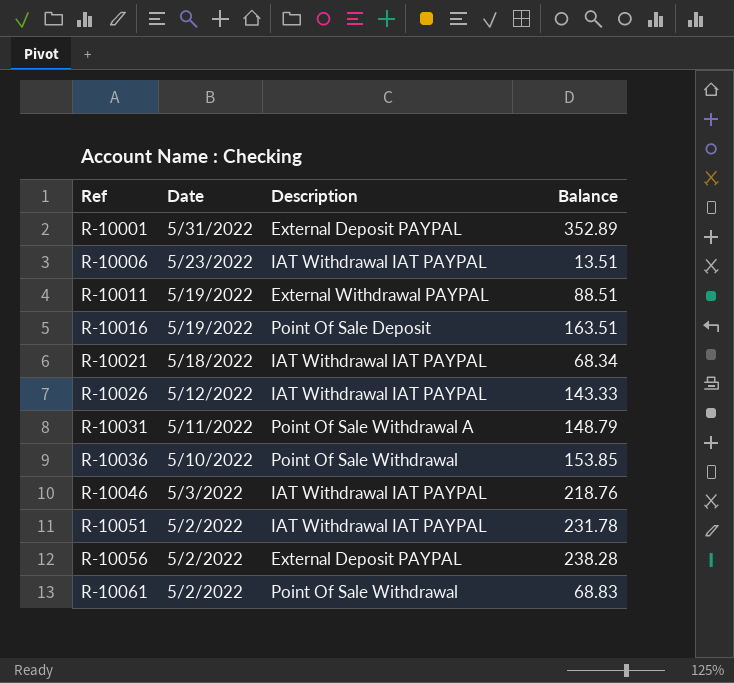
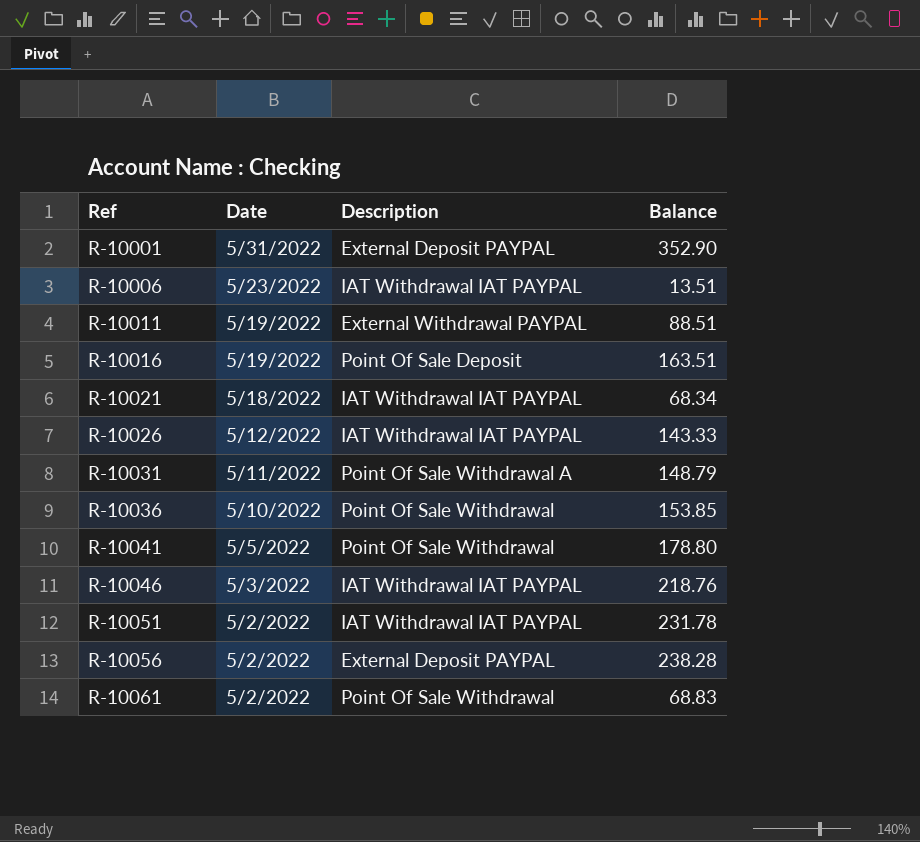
R-10001 | Balance: 352.89 -> 352.90
row R-10041: none -> 5/5/2022 | Point Of Sale Withdrawal | 178.80

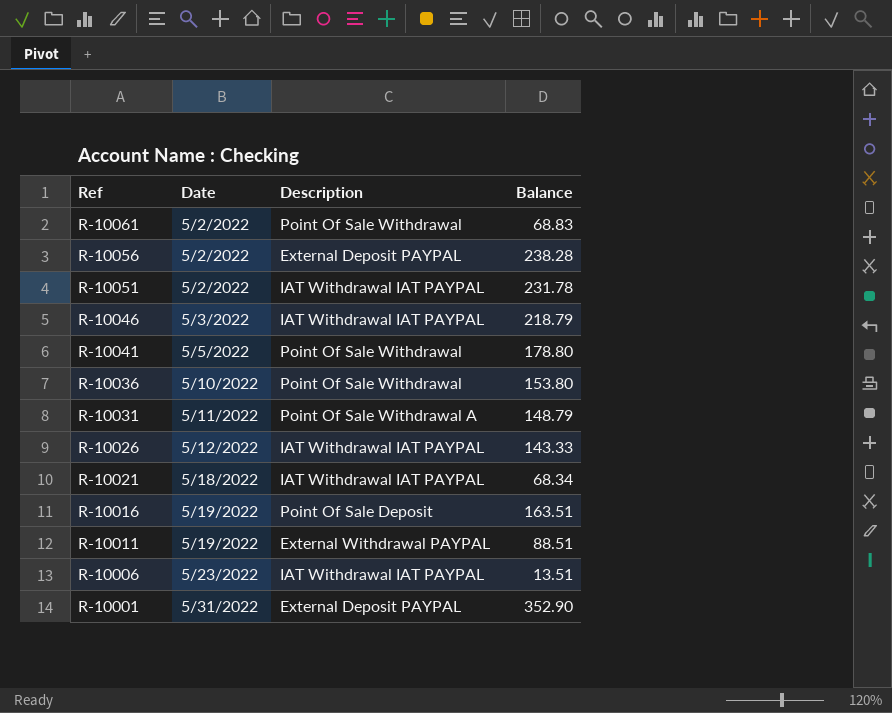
row order: Ref ascending -> Ref descending
R-10046 | Balance: 218.76 -> 218.79
R-10036 | Balance: 153.85 -> 153.80

